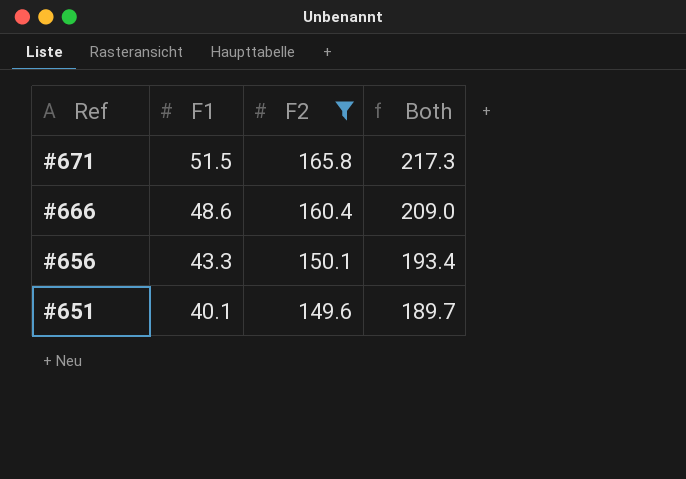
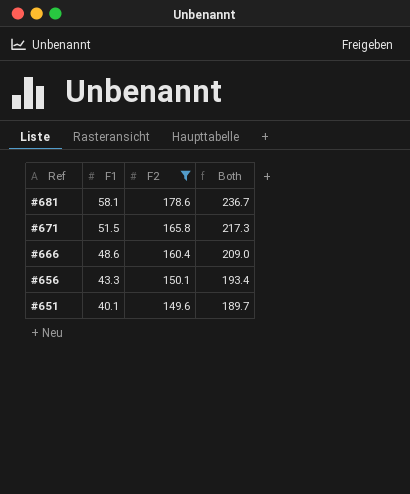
row #681: none -> 58.1 | 178.6 | 236.7

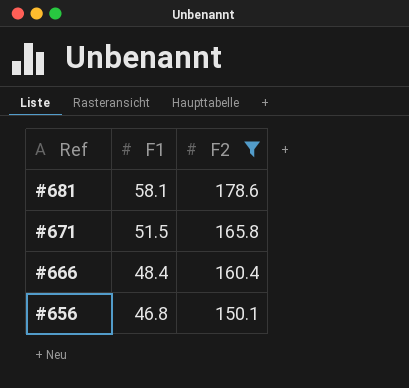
column Both | formula: [F1] + [F2] -> none
row #651: 40.1 | 149.6 | 189.7 -> none
#666 | F1: 48.6 -> 48.4
#656 | F1: 43.3 -> 46.8

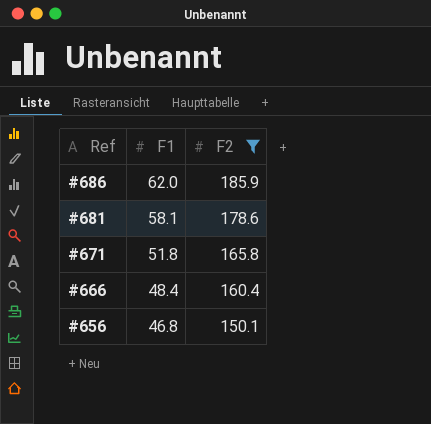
row #686: none -> 62.0 | 185.9
#671 | F1: 51.5 -> 51.8

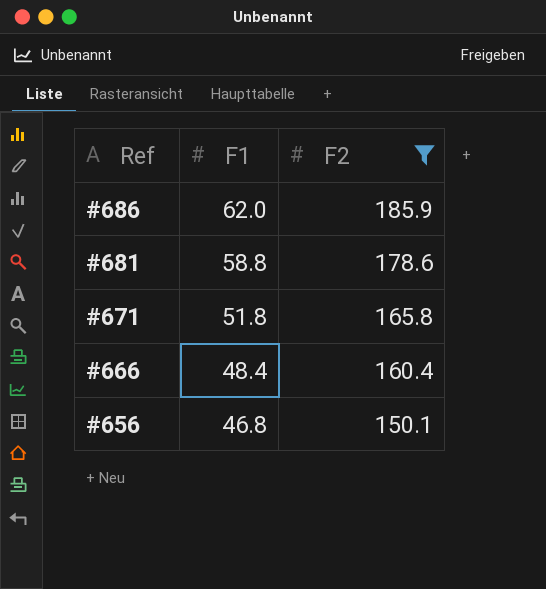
#681 | F1: 58.1 -> 58.8

